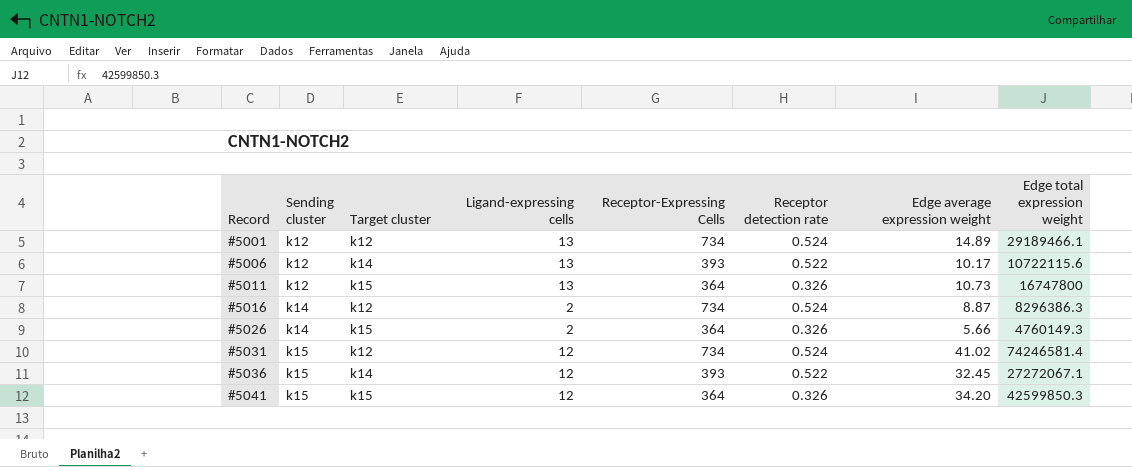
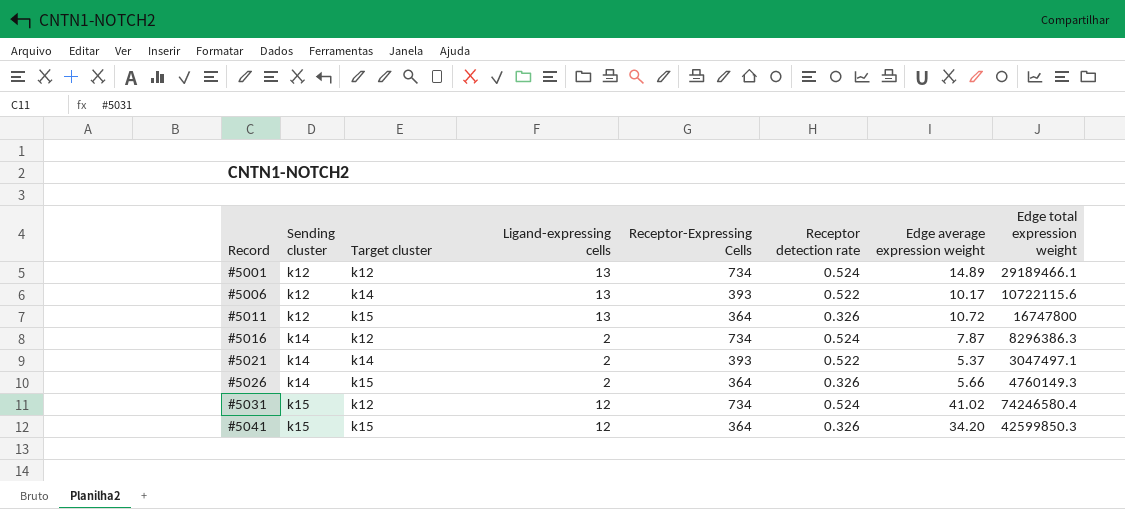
row #5036: k15 | k14 | 12 | 393 | 0.522 | 32.45 | 27272067.1 -> none
#5011 | Edge average expression weight: 10.73 -> 10.72
#5016 | Edge average expression weight: 8.87 -> 7.87
row #5021: none -> k14 | k14 | 2 | 393 | 0.522 | 5.37 | 3047497.1
#5031 | Edge total expression weight: 74246581.4 -> 74246580.4

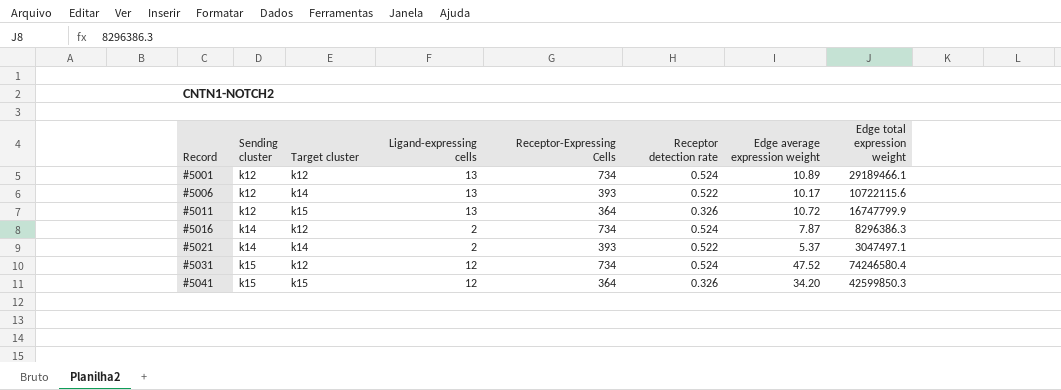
row #5026: k14 | k15 | 2 | 364 | 0.326 | 5.66 | 4760149.3 -> none
#5001 | Edge average expression weight: 14.89 -> 10.89
#5011 | Edge total expression weight: 16747800 -> 16747799.9
#5031 | Edge average expression weight: 41.02 -> 47.52

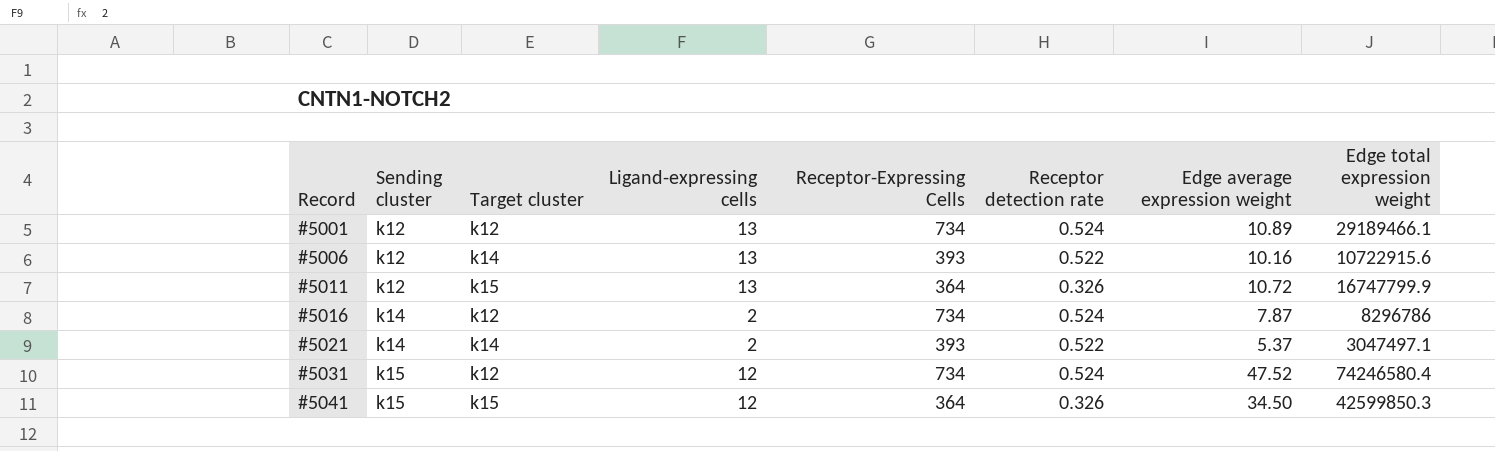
#5006 | Edge average expression weight: 10.17 -> 10.16
#5006 | Edge total expression weight: 10722115.6 -> 10722915.6
#5016 | Edge total expression weight: 8296386.3 -> 8296786
#5041 | Edge average expression weight: 34.20 -> 34.50

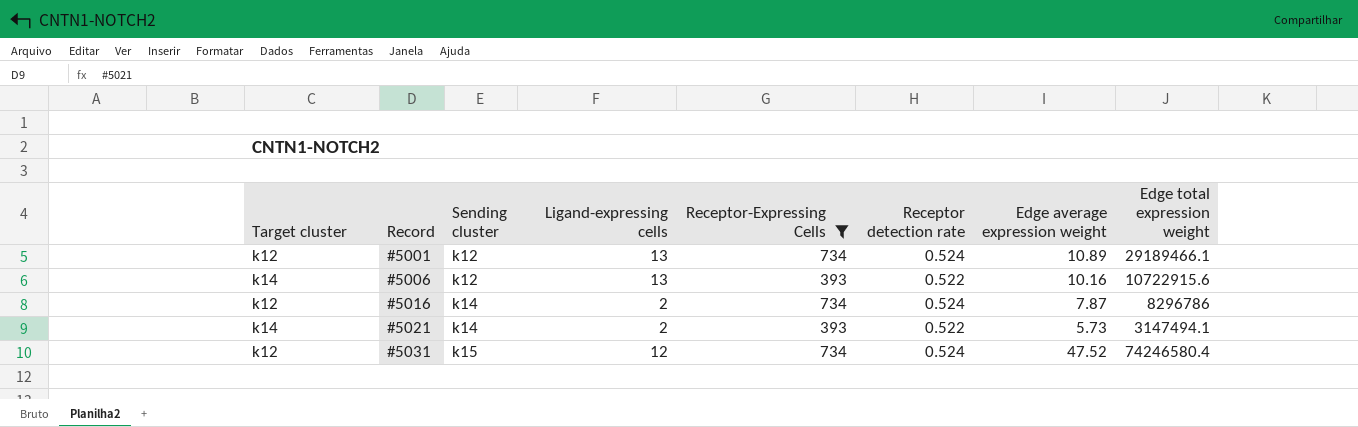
filter: none -> Receptor-Expressing Cells != 364
column Target cluster | position: 3 -> 1
#5021 | Edge average expression weight: 5.37 -> 5.73
#5021 | Edge total expression weight: 3047497.1 -> 3147494.1

